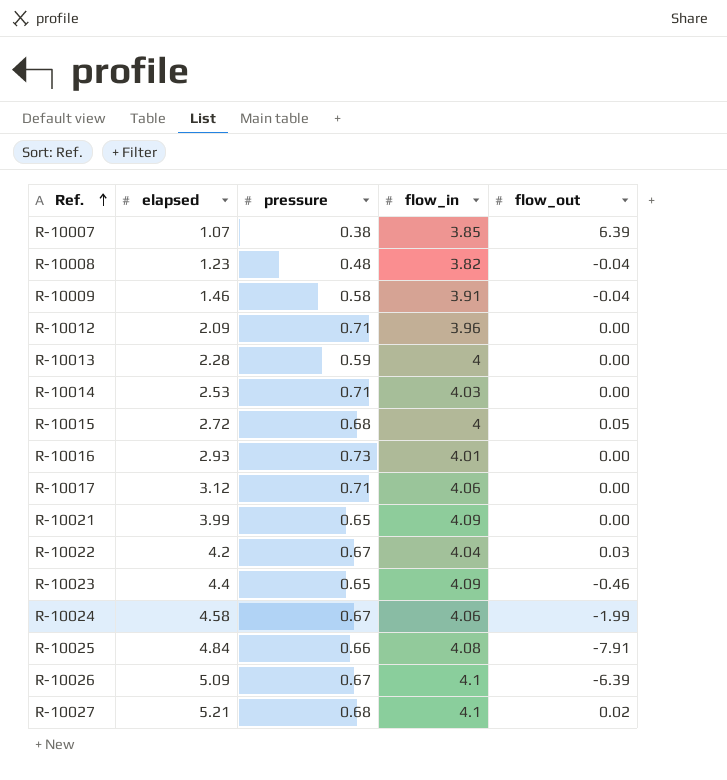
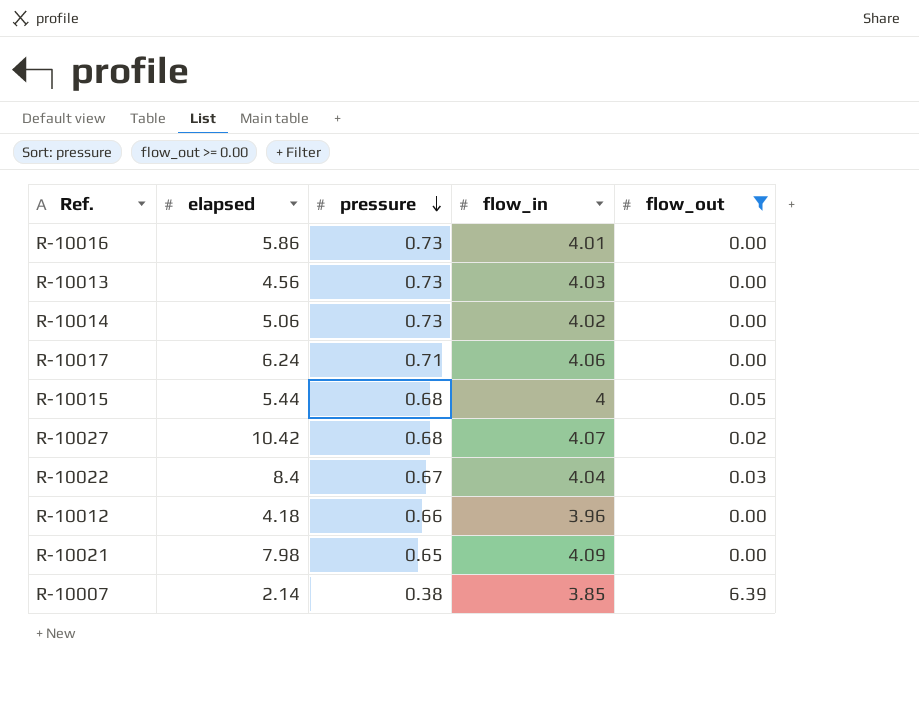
filter: none -> flow_out >= 0.00
row order: Ref. ascending -> pressure descending
R-10016 | elapsed: 2.93 -> 5.86
R-10013 | elapsed: 2.28 -> 4.56
R-10013 | pressure: 0.59 -> 0.73
R-10013 | flow_in: 4 -> 4.03
R-10014 | elapsed: 2.53 -> 5.06
R-10014 | pressure: 0.71 -> 0.73
R-10014 | flow_in: 4.03 -> 4.02
R-10017 | elapsed: 3.12 -> 6.24
R-10015 | elapsed: 2.72 -> 5.44
R-10027 | elapsed: 5.21 -> 10.42
R-10027 | flow_in: 4.1 -> 4.07
R-10022 | elapsed: 4.2 -> 8.4
R-10012 | elapsed: 2.09 -> 4.18
R-10012 | pressure: 0.71 -> 0.66
R-10021 | elapsed: 3.99 -> 7.98
R-10007 | elapsed: 1.07 -> 2.14

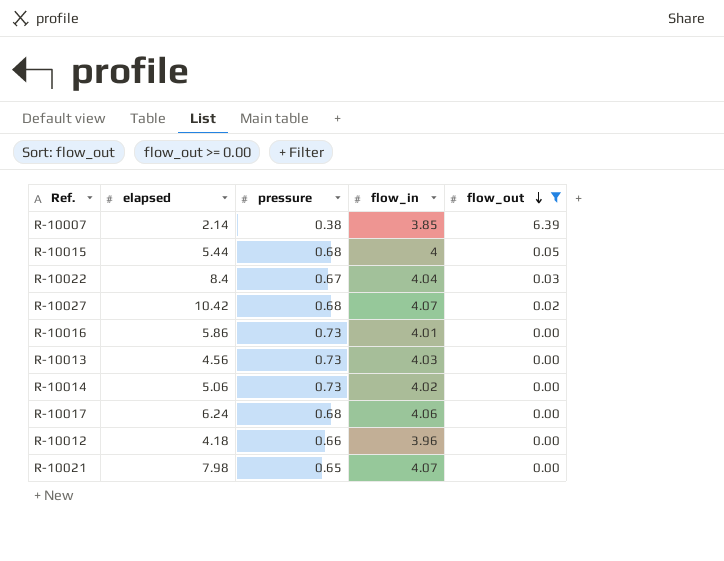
row order: pressure descending -> flow_out descending
R-10017 | pressure: 0.71 -> 0.68
R-10021 | flow_in: 4.09 -> 4.07

